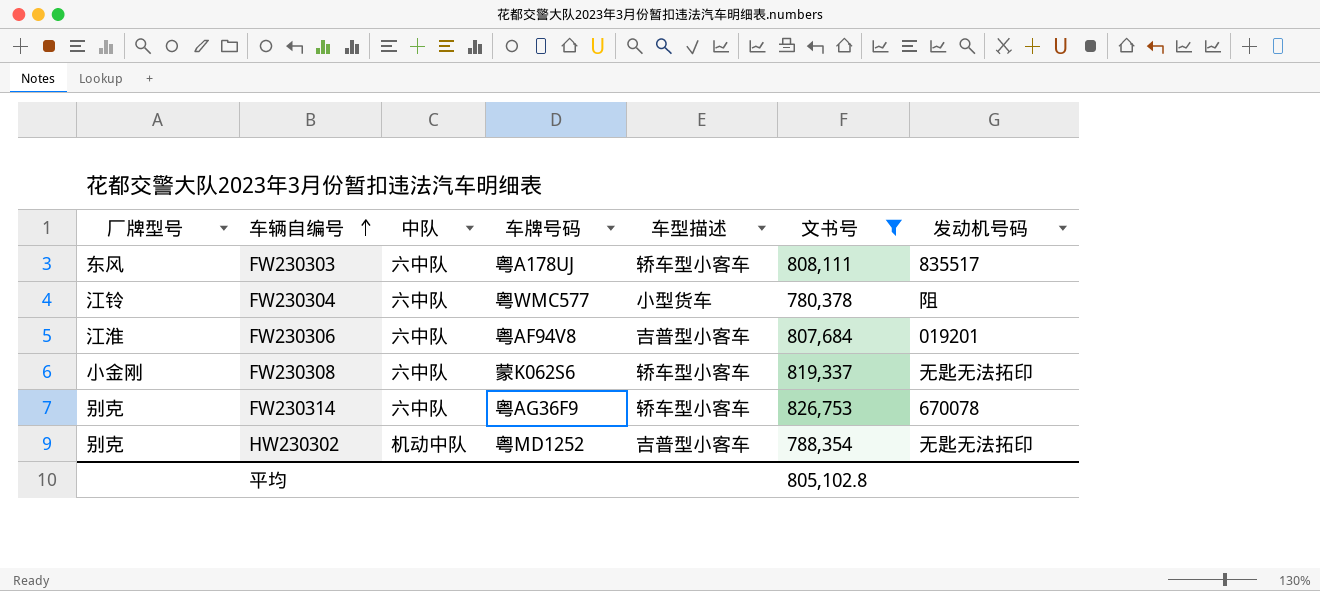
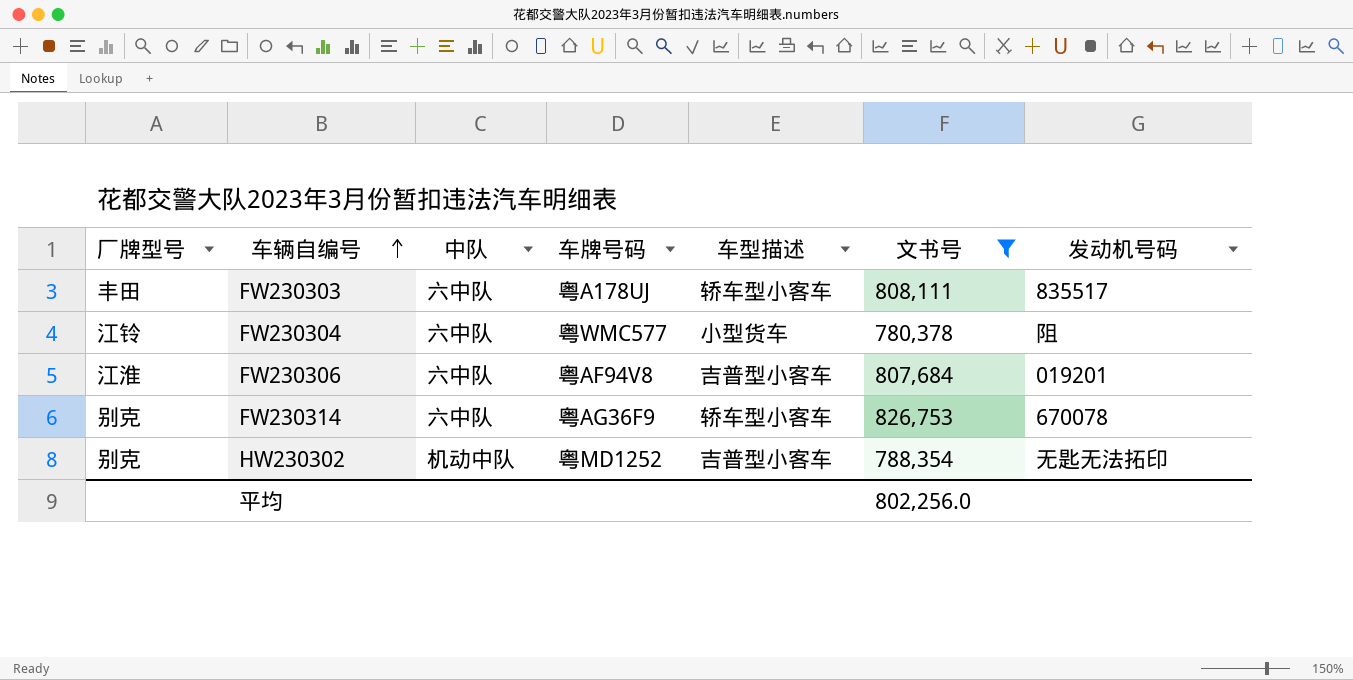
row FW230308: 小金刚 | 六中队 | 蒙K062S6 | 轿车型小客车 | 819,337 | 无匙无法拓印 -> none
FW230303 | 厂牌型号: 东风 -> 丰田
平均 | 文书号: 805,102.8 -> 802,256.0

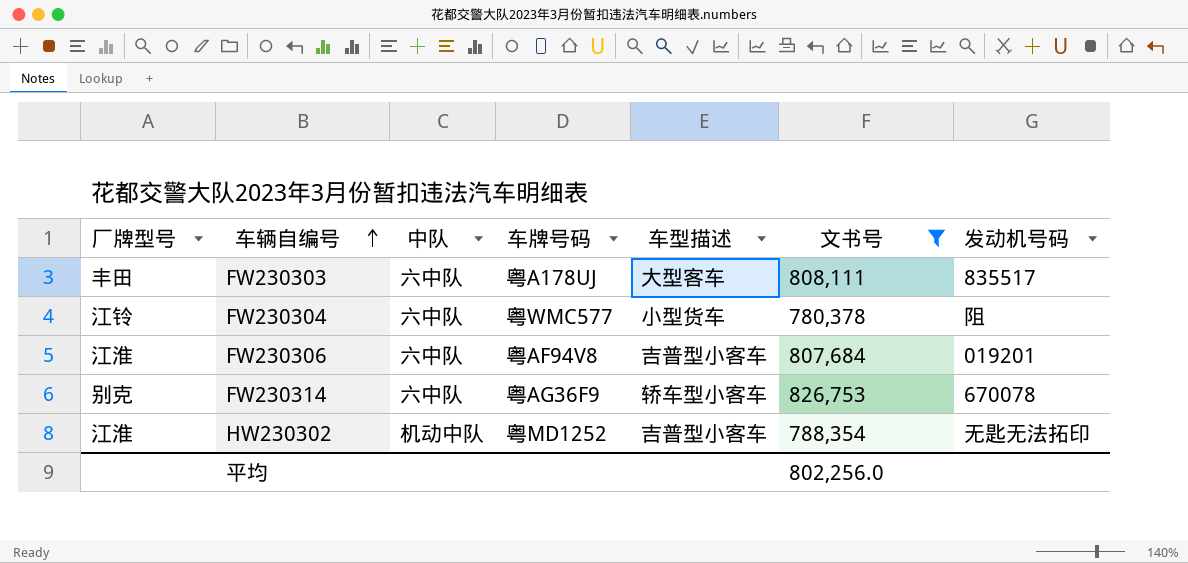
FW230303 | 车型描述: 轿车型小客车 -> 大型客车
HW230302 | 厂牌型号: 别克 -> 江淮

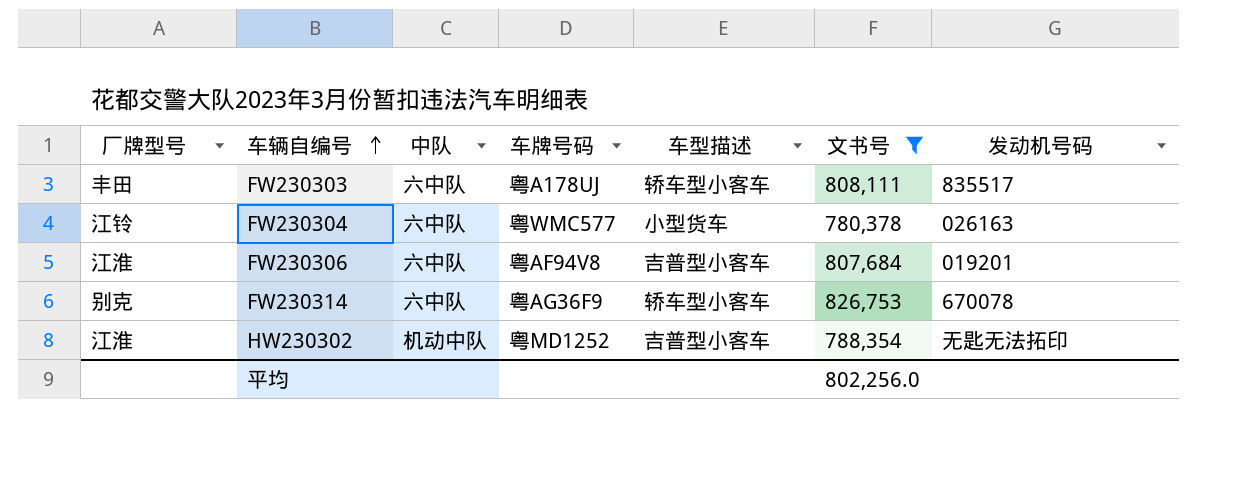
FW230303 | 车型描述: 大型客车 -> 轿车型小客车
FW230304 | 发动机号码: 阻 -> 026163

